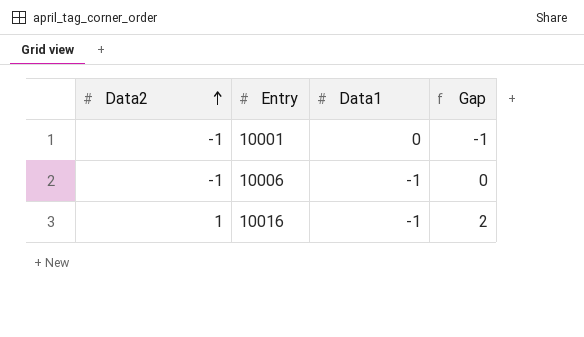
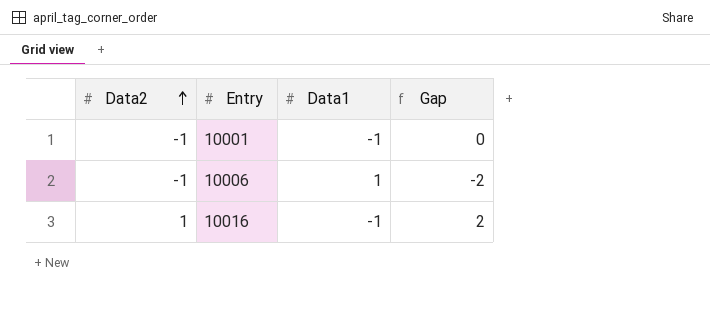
10001 | Data1: 0 -> -1
10001 | Gap: -1 -> 0
10006 | Data1: -1 -> 1
10006 | Gap: 0 -> -2

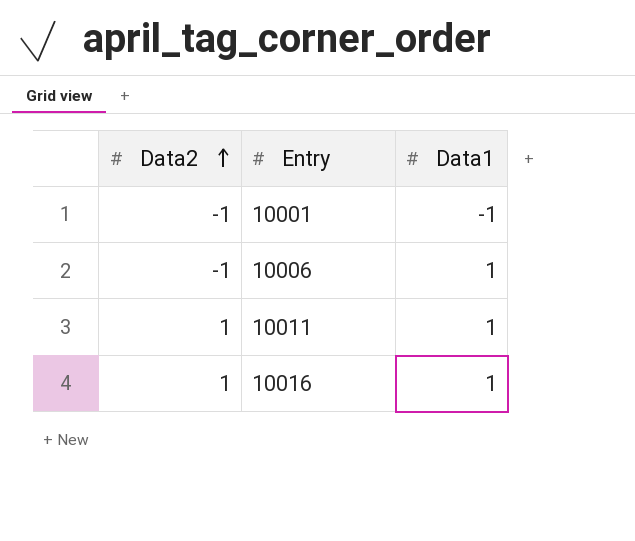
column Gap | formula: [Data2] - [Data1] -> none
row 10011: none -> 1 | 1
10016 | Data1: -1 -> 1

